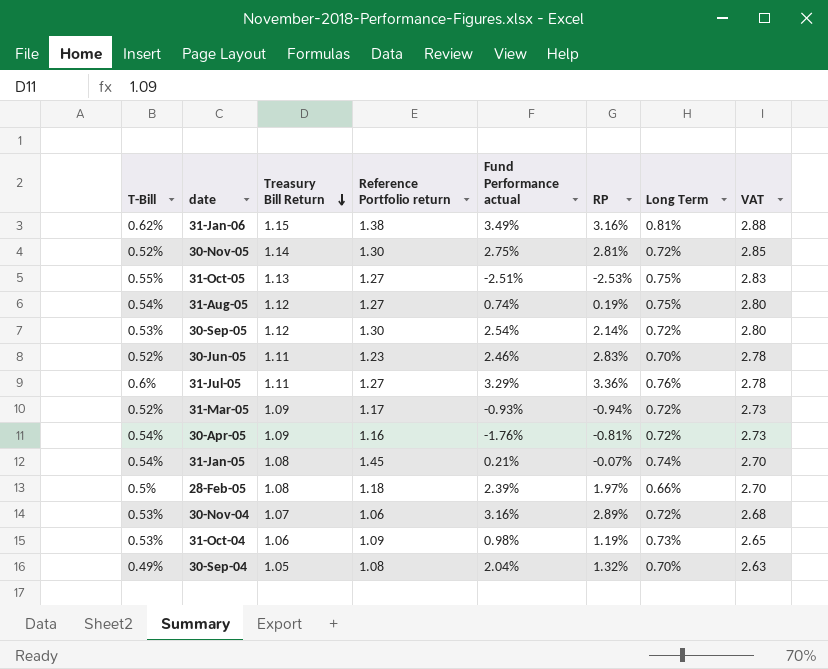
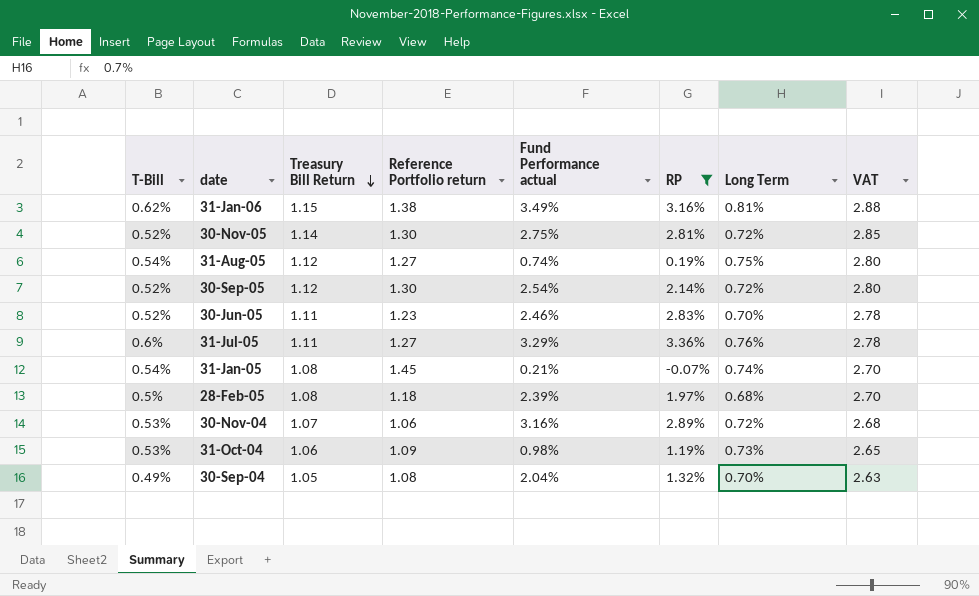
filter: none -> RP >= -0.07%
30-Sep-05 | T-Bill: 0.53% -> 0.52%
28-Feb-05 | Long Term: 0.66% -> 0.68%

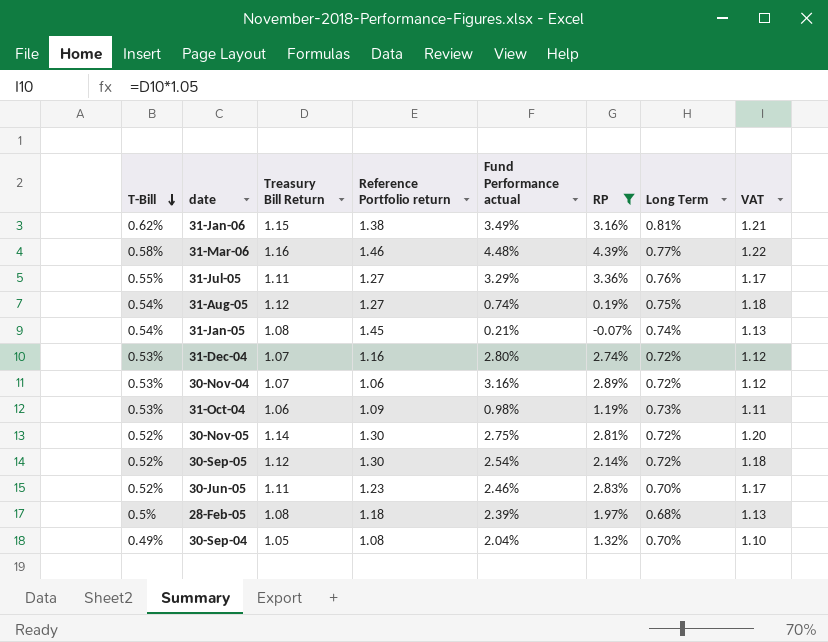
row order: Treasury Bill Return descending -> T-Bill descending
column VAT | formula: [Treasury Bill Return] * 2.5 -> [Treasury Bill Return] * 1.05
row 31-Mar-06: none -> 0.58% | 1.16 | 1.46 | 4.48% | 4.39% | 0.77% | 1.22
31-Jul-05 | T-Bill: 0.6% -> 0.55%
row 31-Dec-04: none -> 0.53% | 1.07 | 1.16 | 2.80% | 2.74% | 0.72% | 1.12

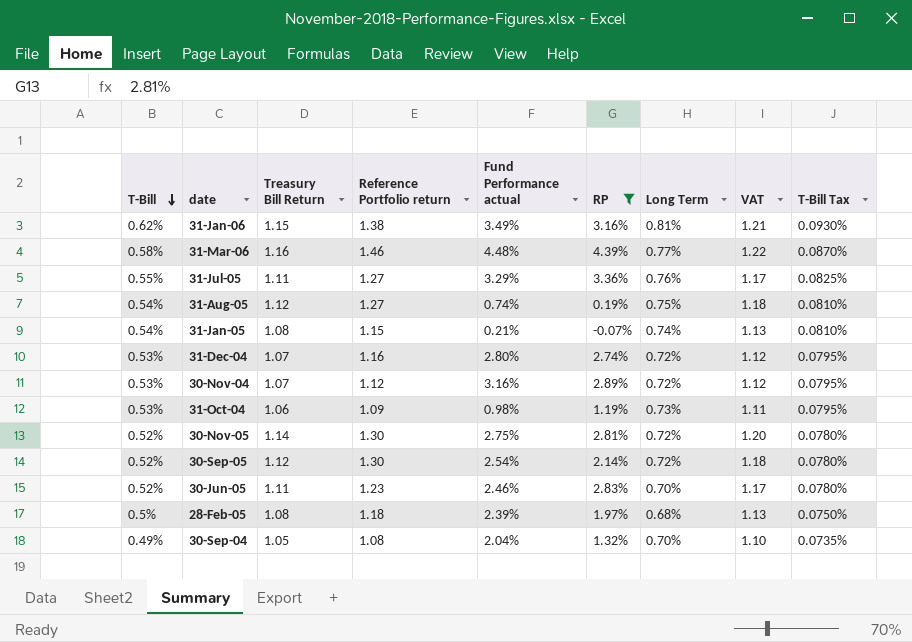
column T-Bill Tax | formula: none -> [T-Bill] * 0.15
31-Jan-05 | Reference Portfolio return: 1.45 -> 1.15
30-Nov-04 | Reference Portfolio return: 1.06 -> 1.12

